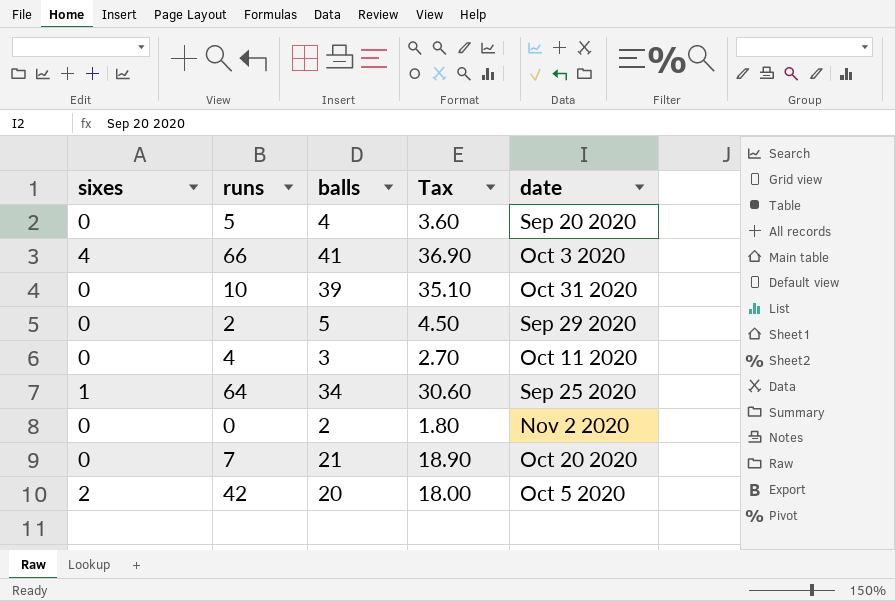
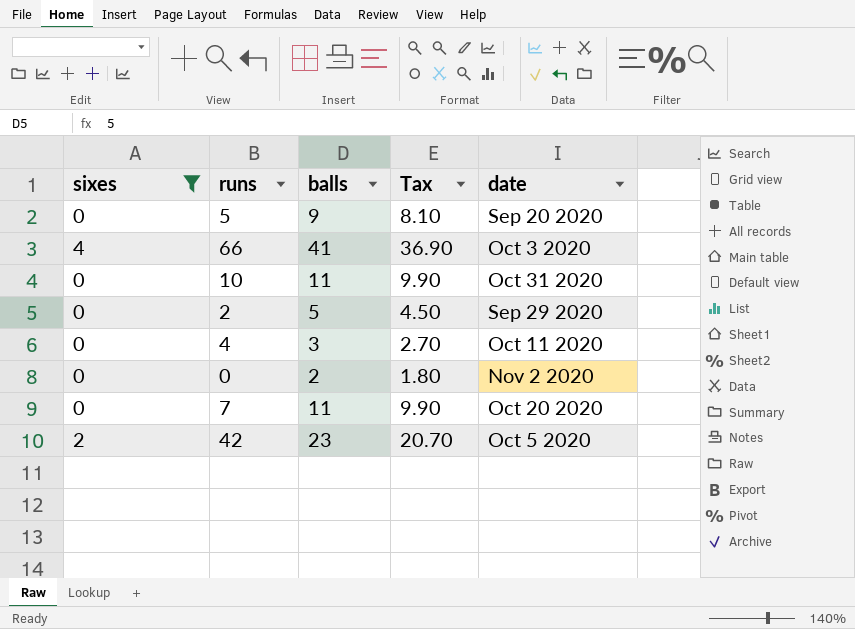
filter: none -> sixes != 1
5 | balls: 4 -> 9
5 | Tax: 3.60 -> 8.10
10 | balls: 39 -> 11
10 | Tax: 35.10 -> 9.90
7 | balls: 21 -> 11
7 | Tax: 18.90 -> 9.90
42 | balls: 20 -> 23
42 | Tax: 18.00 -> 20.70

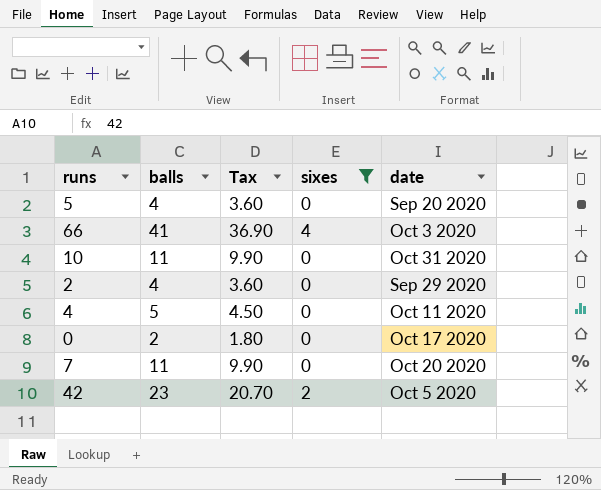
column sixes | position: 1 -> 4
5 | balls: 9 -> 4
5 | Tax: 8.10 -> 3.60
2 | balls: 5 -> 4
2 | Tax: 4.50 -> 3.60
4 | balls: 3 -> 5
4 | Tax: 2.70 -> 4.50
0 | date: Nov 2 2020 -> Oct 17 2020

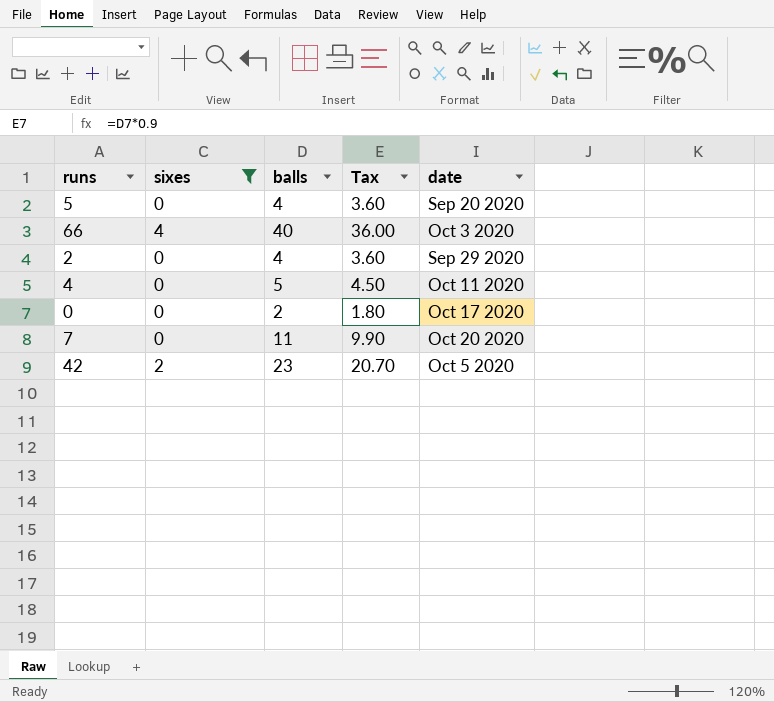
column sixes | position: 4 -> 2
row 10: 11 | 9.90 | 0 | Oct 31 2020 -> none
66 | balls: 41 -> 40
66 | Tax: 36.90 -> 36.00

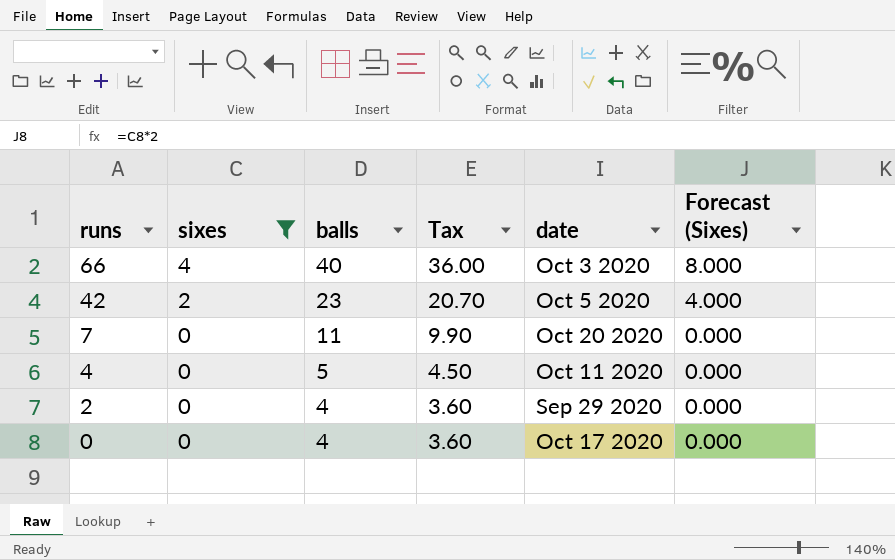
row order: none -> runs descending
column Forecast (Sixes) | formula: none -> [sixes] * 2
row 5: 0 | 4 | 3.60 | Sep 20 2020 -> none
0 | balls: 2 -> 4
0 | Tax: 1.80 -> 3.60

